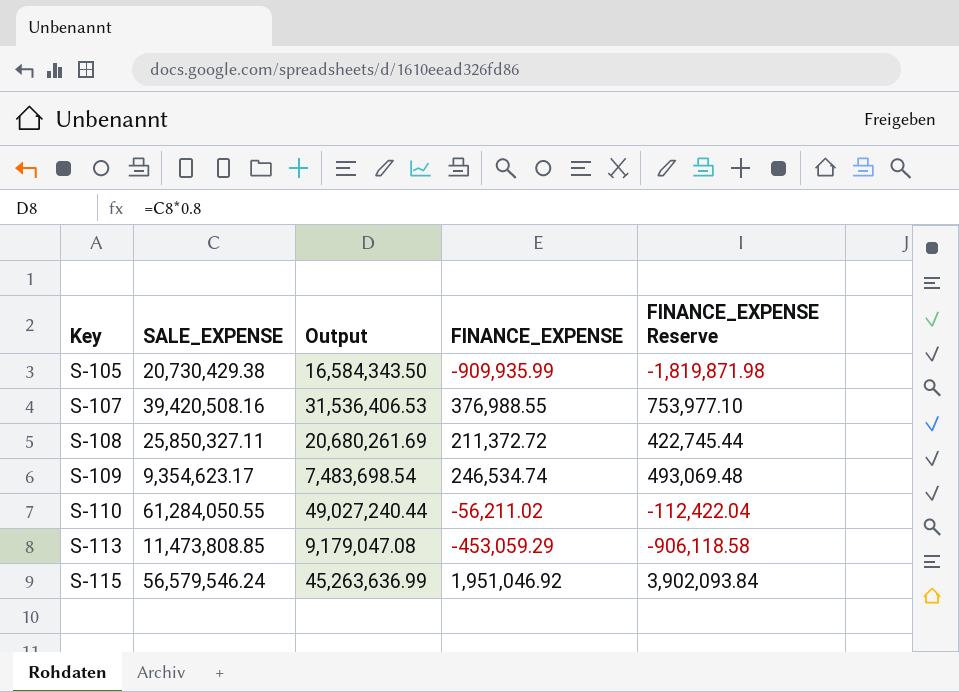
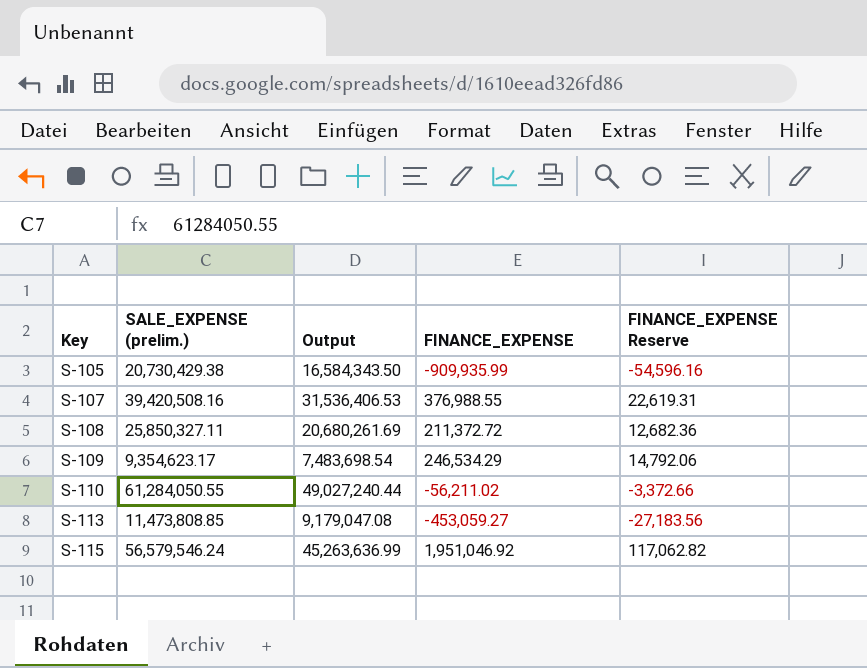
column name: SALE_EXPENSE -> SALE_EXPENSE (prelim.)
column FINANCE_EXPENSE Reserve | formula: [FINANCE_EXPENSE] * 2 -> [FINANCE_EXPENSE] * 0.06
S-109 | FINANCE_EXPENSE: 246,534.74 -> 246,534.29
S-113 | FINANCE_EXPENSE: -453,059.29 -> -453,059.27

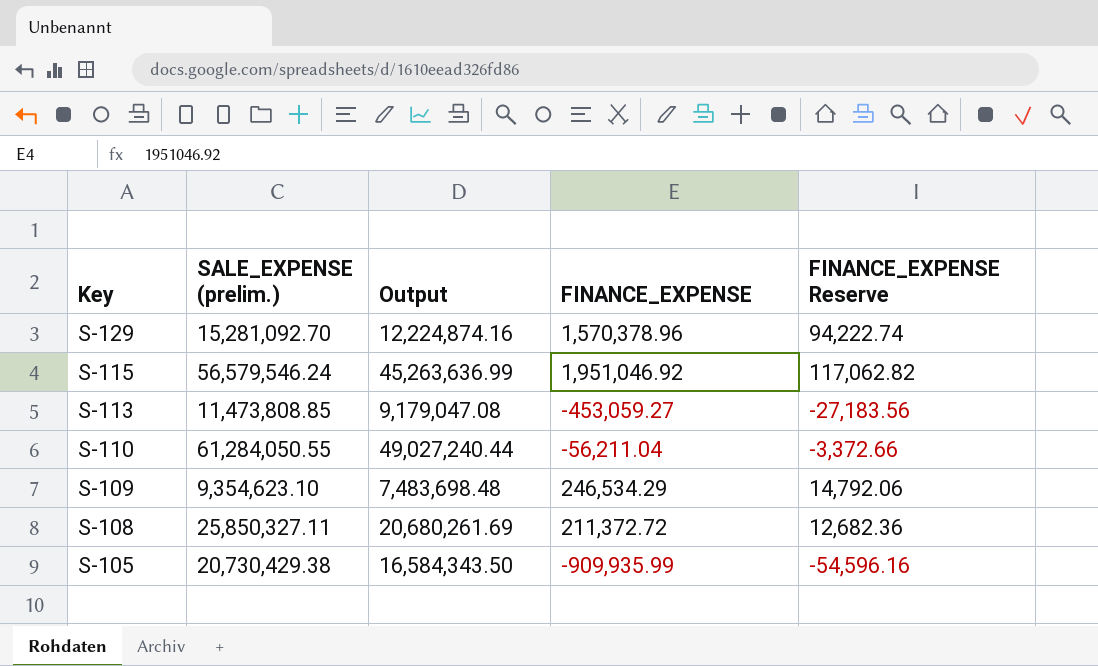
row order: Key ascending -> Key descending
row S-107: 39,420,508.16 | 31,536,406.53 | 376,988.55 | 22,619.31 -> none
row S-129: none -> 15,281,092.70 | 12,224,874.16 | 1,570,378.96 | 94,222.74
S-110 | FINANCE_EXPENSE: -56,211.02 -> -56,211.04
S-109 | SALE_EXPENSE (prelim.): 9,354,623.17 -> 9,354,623.10
S-109 | Output: 7,483,698.54 -> 7,483,698.48

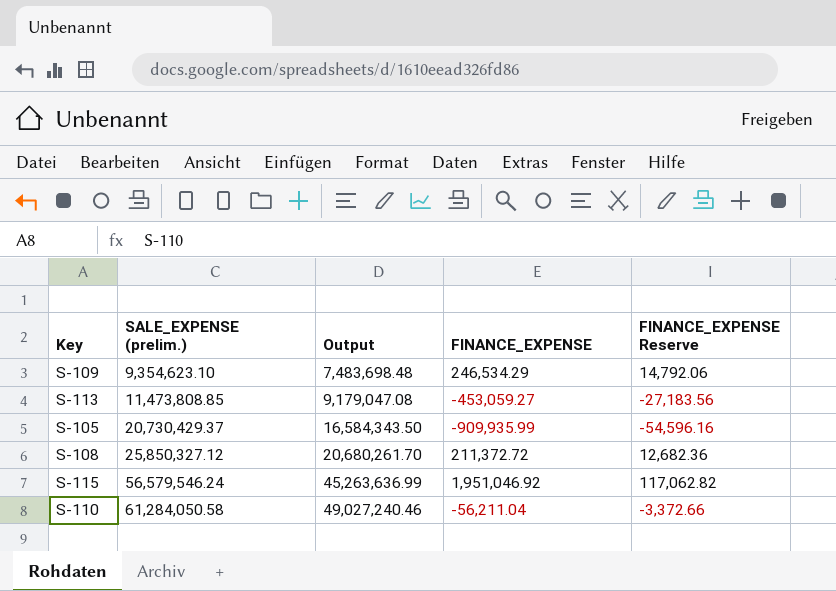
row order: Key descending -> SALE_EXPENSE (prelim.) ascending
row S-129: 15,281,092.70 | 12,224,874.16 | 1,570,378.96 | 94,222.74 -> none
S-105 | SALE_EXPENSE (prelim.): 20,730,429.38 -> 20,730,429.37
S-108 | SALE_EXPENSE (prelim.): 25,850,327.11 -> 25,850,327.12
S-108 | Output: 20,680,261.69 -> 20,680,261.70
S-110 | SALE_EXPENSE (prelim.): 61,284,050.55 -> 61,284,050.58
S-110 | Output: 49,027,240.44 -> 49,027,240.46

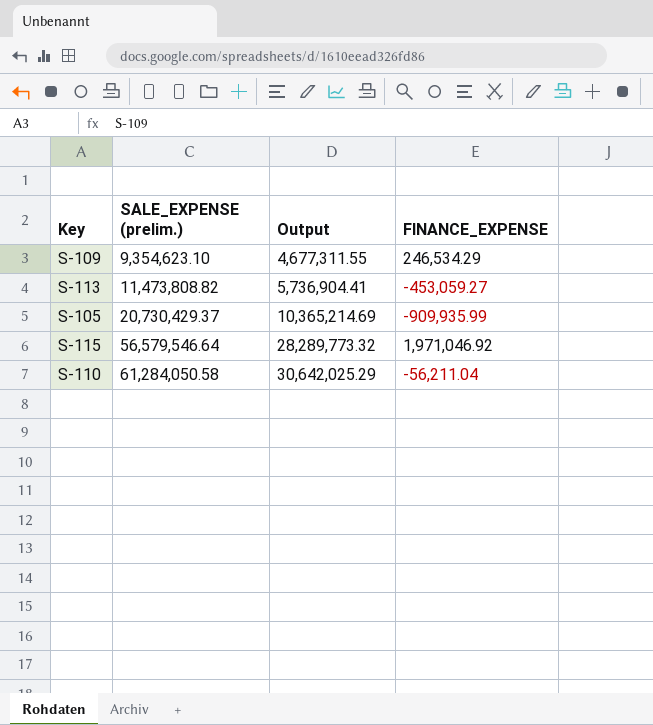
column FINANCE_EXPENSE Reserve | formula: [FINANCE_EXPENSE] * 0.06 -> none
column Output | formula: [SALE_EXPENSE (prelim.)] * 0.8 -> [SALE_EXPENSE (prelim.)] * 0.5
row S-108: 25,850,327.12 | 20,680,261.70 | 211,372.72 | 12,682.36 -> none
S-113 | SALE_EXPENSE (prelim.): 11,473,808.85 -> 11,473,808.82
S-115 | SALE_EXPENSE (prelim.): 56,579,546.24 -> 56,579,546.64
S-115 | FINANCE_EXPENSE: 1,951,046.92 -> 1,971,046.92

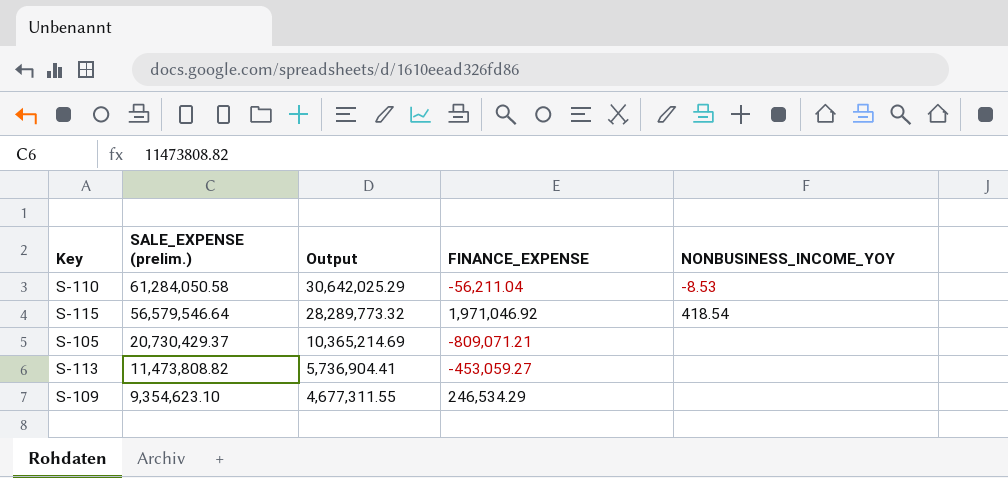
row order: SALE_EXPENSE (prelim.) ascending -> SALE_EXPENSE (prelim.) descending
column NONBUSINESS_INCOME_YOY | position: none -> 5
S-105 | FINANCE_EXPENSE: -909,935.99 -> -809,071.21

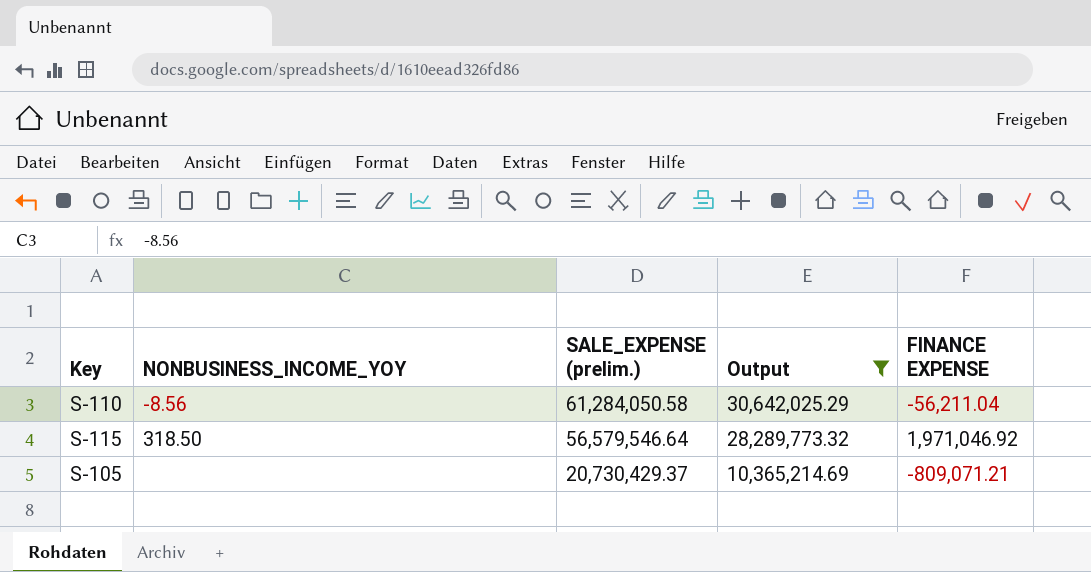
filter: none -> Output >= 10,365,214.69
column NONBUSINESS_INCOME_YOY | position: 5 -> 2
column name: FINANCE_EXPENSE -> FINANCE EXPENSE
S-110 | NONBUSINESS_INCOME_YOY: -8.53 -> -8.56
S-115 | NONBUSINESS_INCOME_YOY: 418.54 -> 318.50

